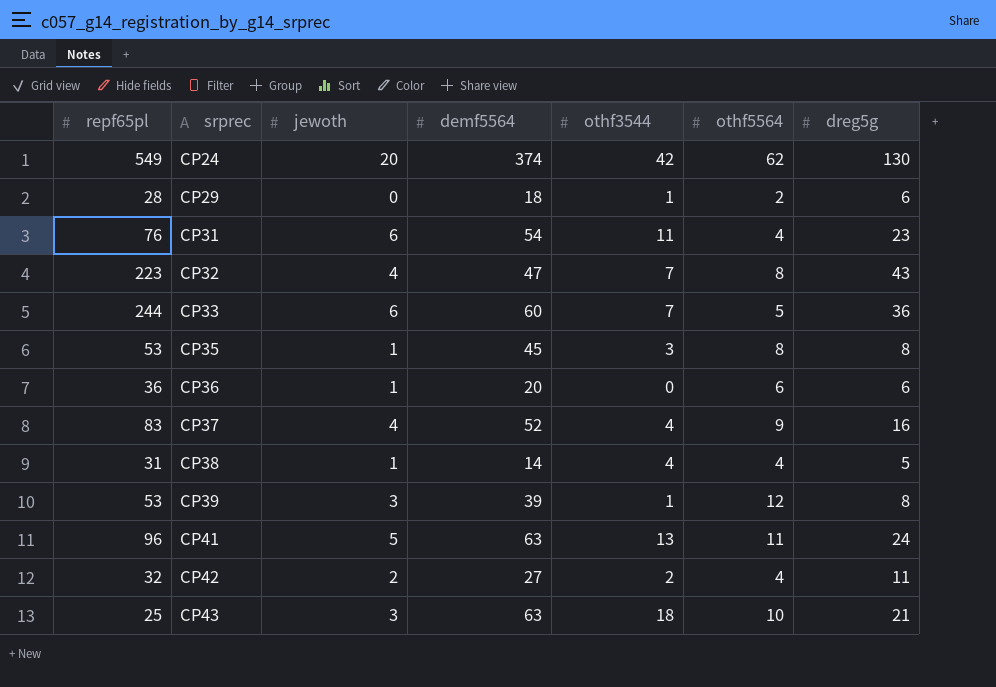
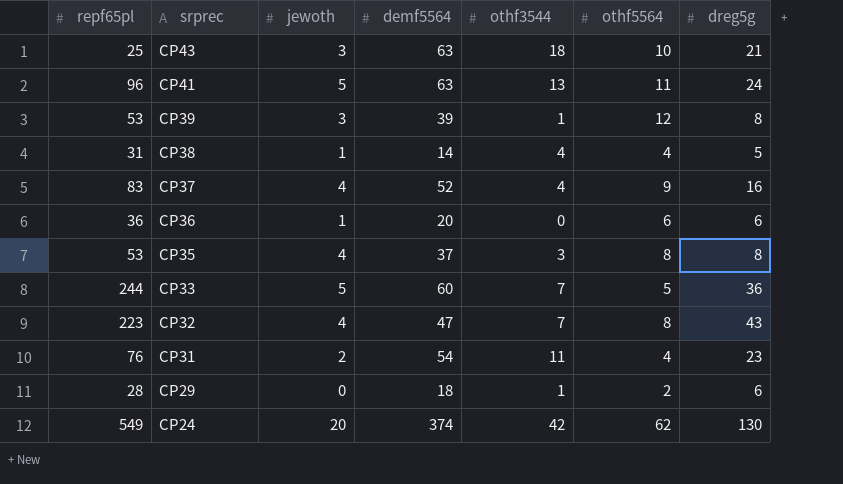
row order: srprec ascending -> srprec descending
row CP42: 32 | 2 | 27 | 2 | 4 | 11 -> none
CP35 | jewoth: 1 -> 4
CP35 | demf5564: 45 -> 37
CP33 | jewoth: 6 -> 5
CP31 | jewoth: 6 -> 2

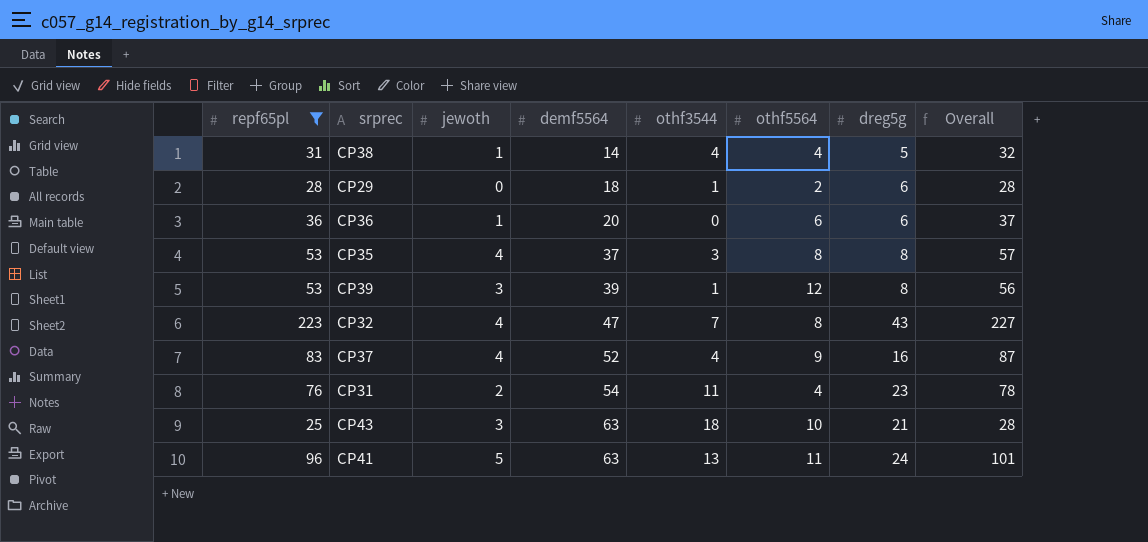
filter: none -> repf65pl <= 223
row order: srprec descending -> demf5564 ascending
column Overall | formula: none -> [repf65pl] + [jewoth]

